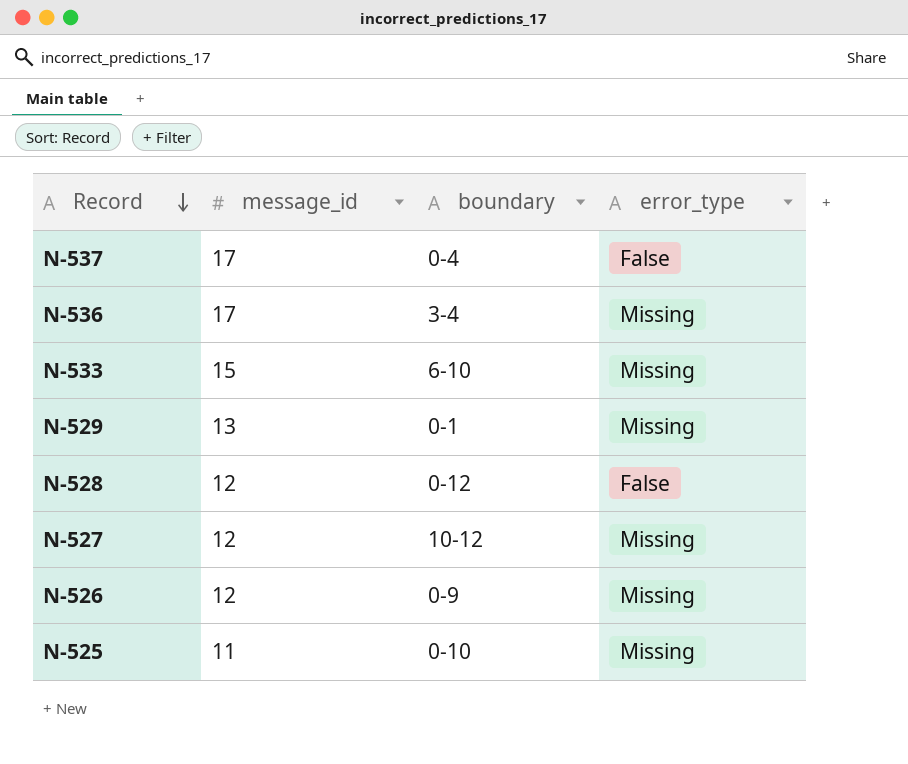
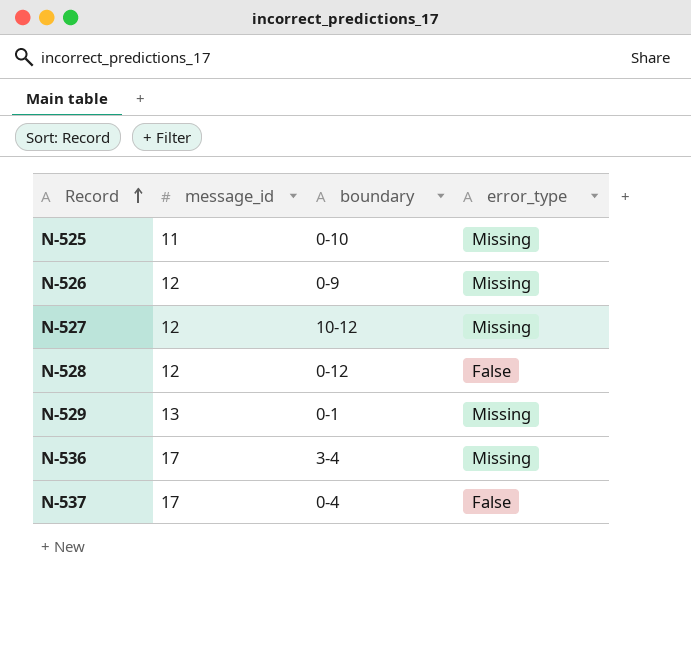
row order: Record descending -> Record ascending
row N-533: 15 | 6-10 | Missing -> none

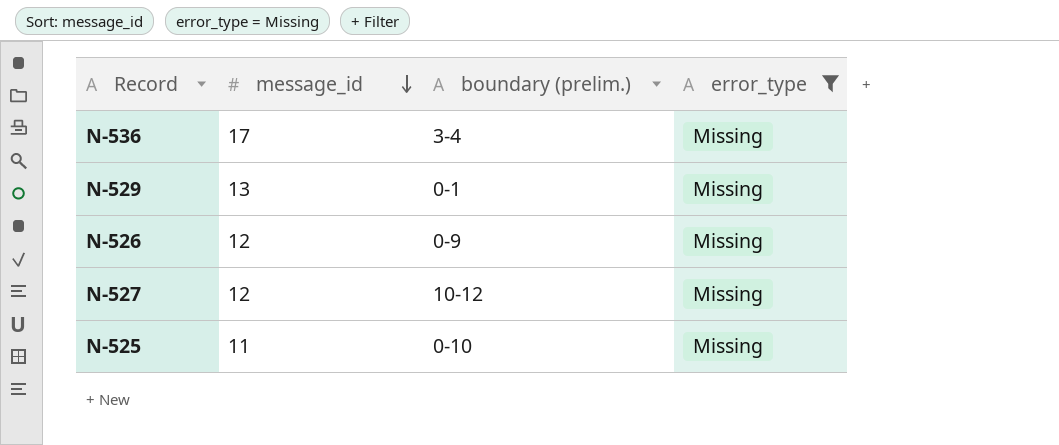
filter: none -> error_type = Missing
row order: Record ascending -> message_id descending
column name: boundary -> boundary (prelim.)

